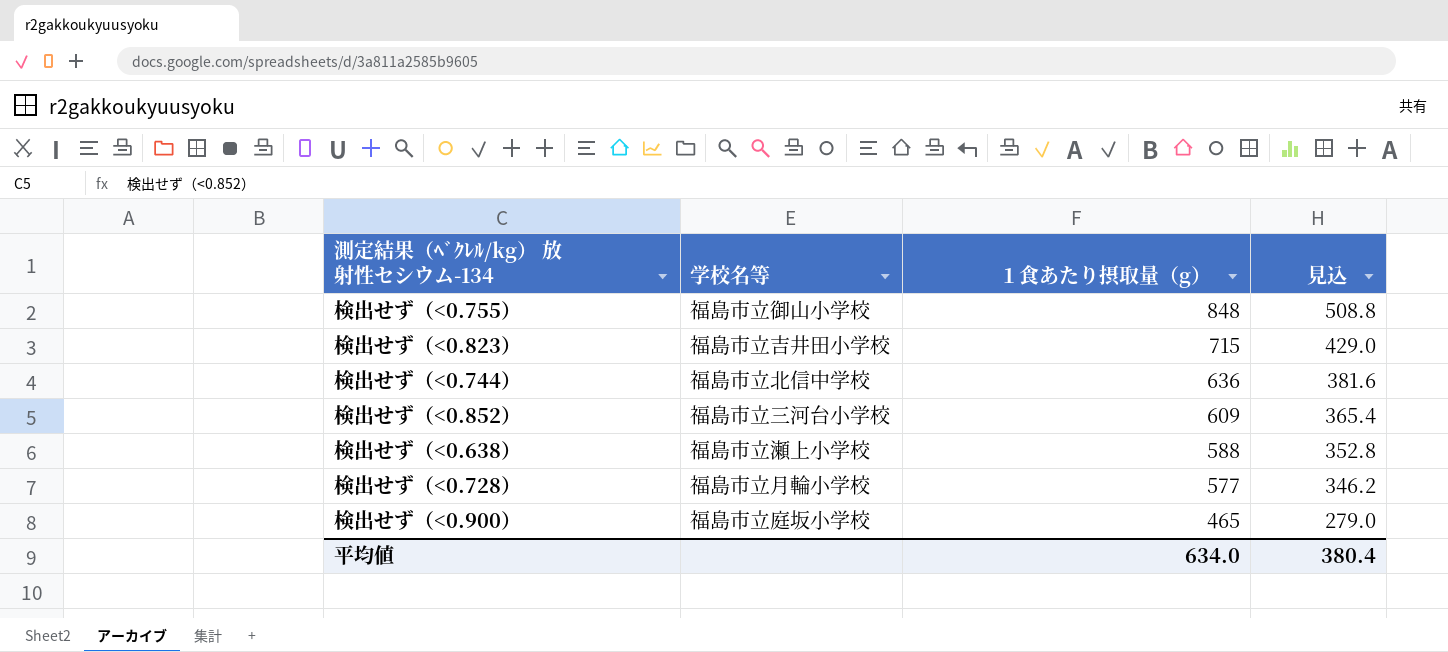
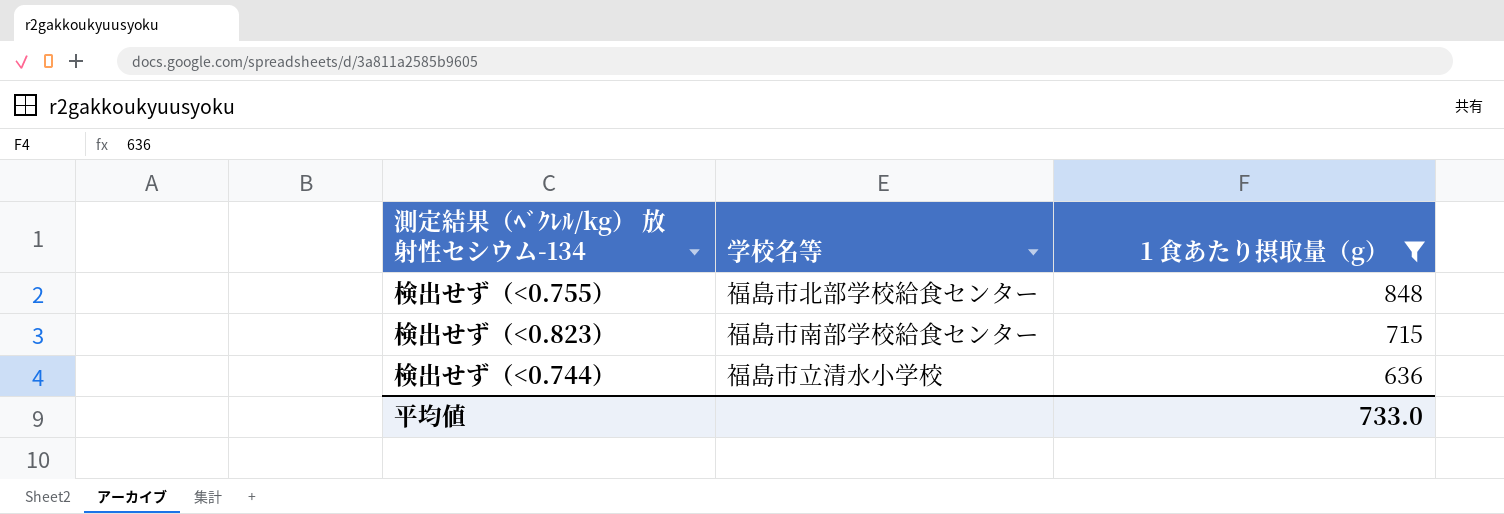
filter: none -> １食あたり摂取量（g） >= 636
column 見込 | formula: [１食あたり摂取量（g）] * 0.6 -> none
検出せず（<0.755） | 学校名等: 福島市立御山小学校 -> 福島市北部学校給食センター
検出せず（<0.823） | 学校名等: 福島市立吉井田小学校 -> 福島市南部学校給食センター
検出せず（<0.744） | 学校名等: 福島市立北信中学校 -> 福島市立清水小学校
平均値 | １食あたり摂取量（g）: 634.0 -> 733.0

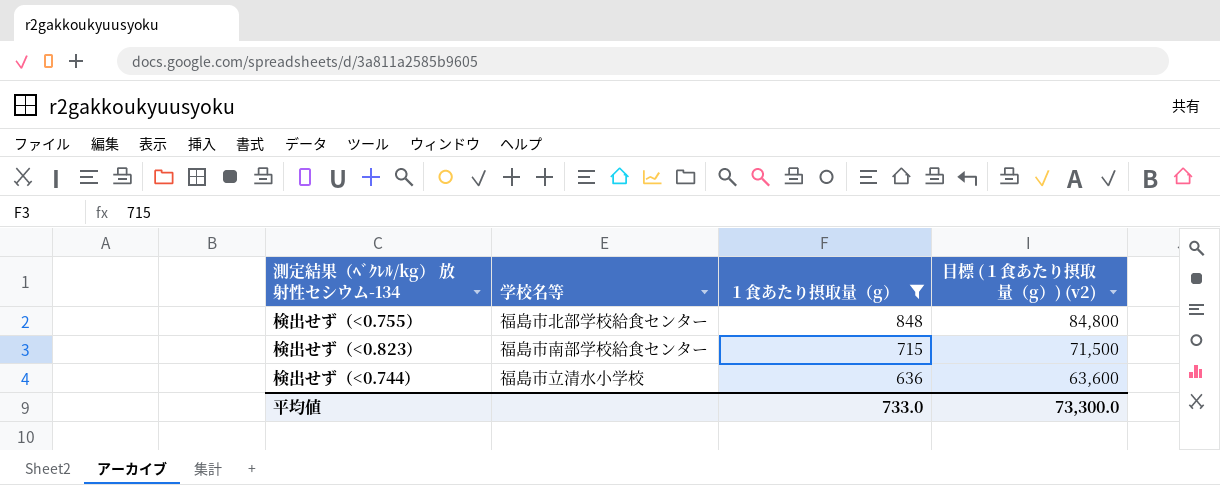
column 目標 (１食あたり摂取量（g）) (v2) | formula: none -> [１食あたり摂取量（g）] * 100

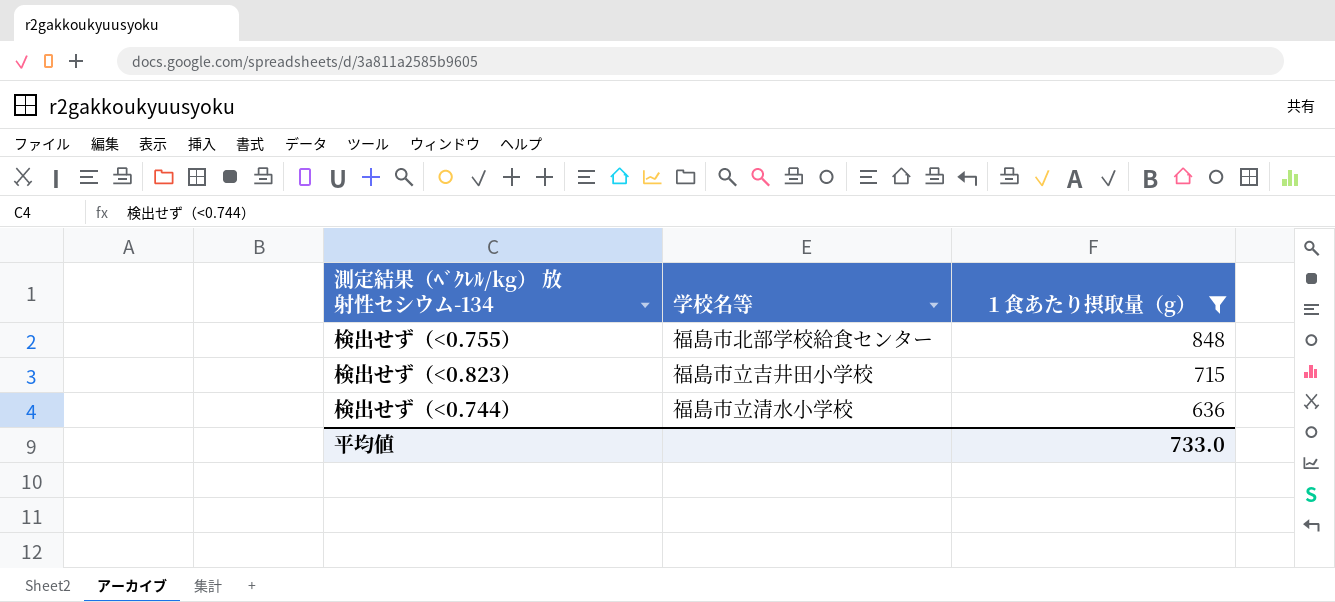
column 目標 (１食あたり摂取量（g）) (v2) | formula: [１食あたり摂取量（g）] * 100 -> none
検出せず（<0.823） | 学校名等: 福島市南部学校給食センター -> 福島市立吉井田小学校

